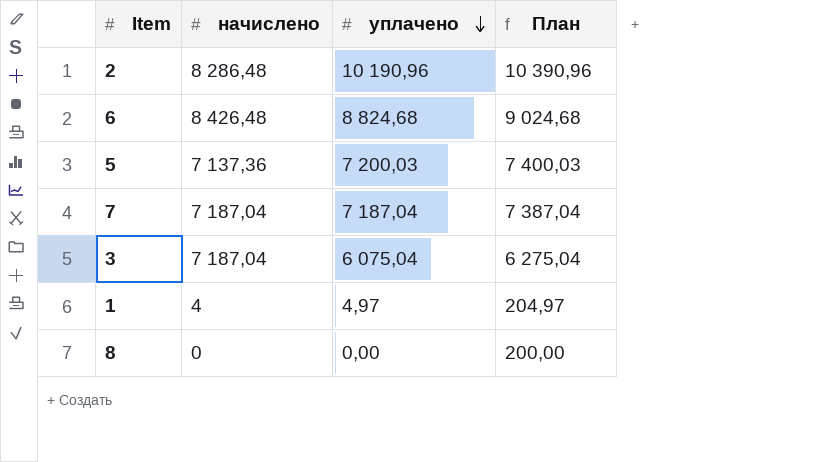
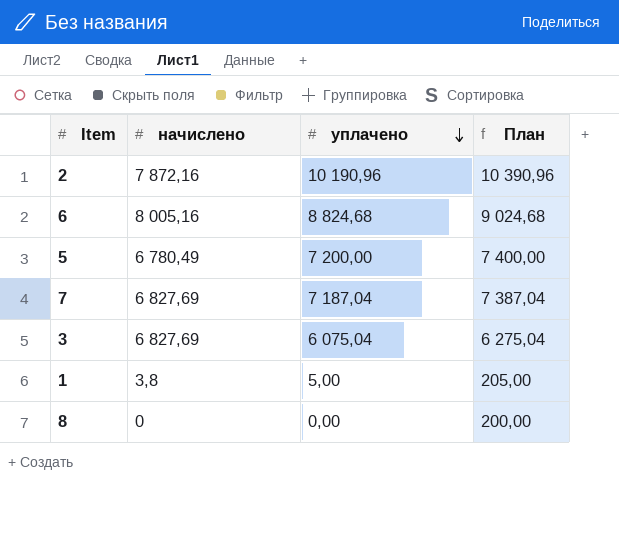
2 | начислено: 8 286,48 -> 7 872,16
6 | начислено: 8 426,48 -> 8 005,16
5 | начислено: 7 137,36 -> 6 780,49
5 | уплачено: 7 200,03 -> 7 200,00
5 | План: 7 400,03 -> 7 400,00
7 | начислено: 7 187,04 -> 6 827,69
3 | начислено: 7 187,04 -> 6 827,69
1 | начислено: 4 -> 3,8
1 | уплачено: 4,97 -> 5,00
1 | План: 204,97 -> 205,00

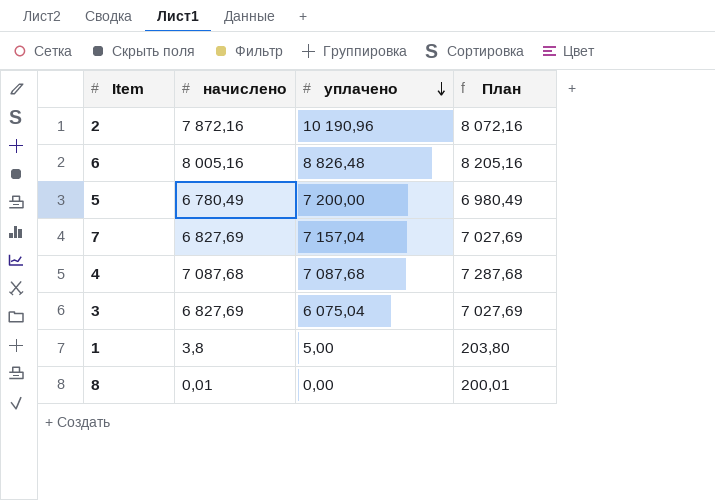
column План | formula: [уплачено] + 200 -> [начислено] + 200
6 | уплачено: 8 824,68 -> 8 826,48
7 | уплачено: 7 187,04 -> 7 157,04
row 4: none -> 7 087,68 | 7 087,68 | 7 287,68
8 | начислено: 0 -> 0,01

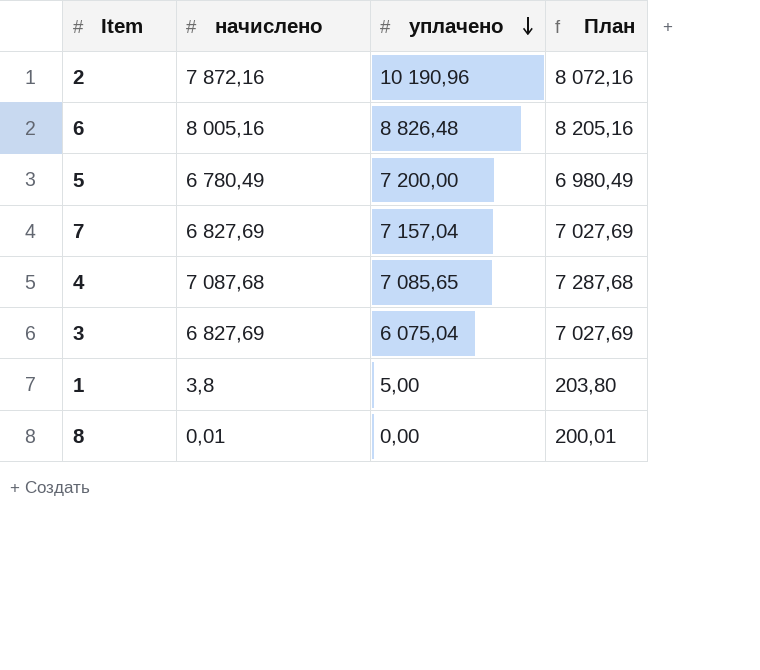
4 | уплачено: 7 087,68 -> 7 085,65

